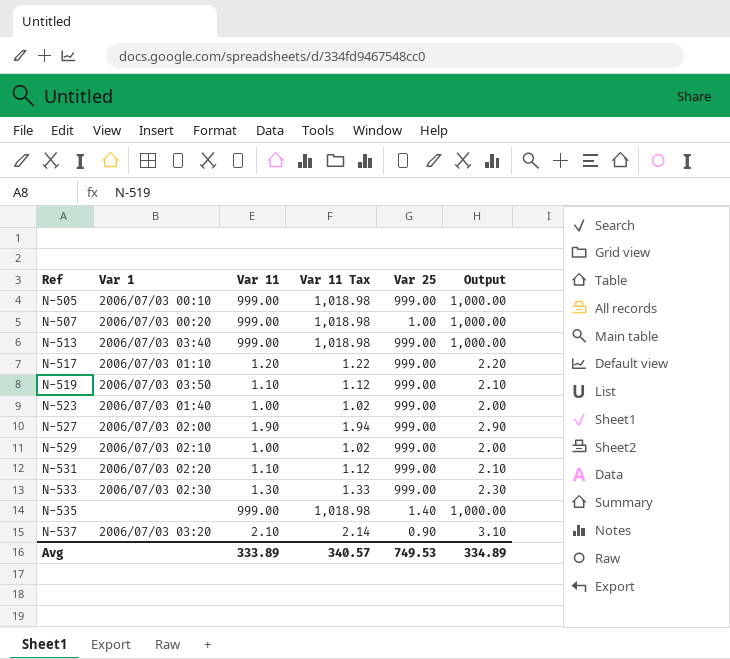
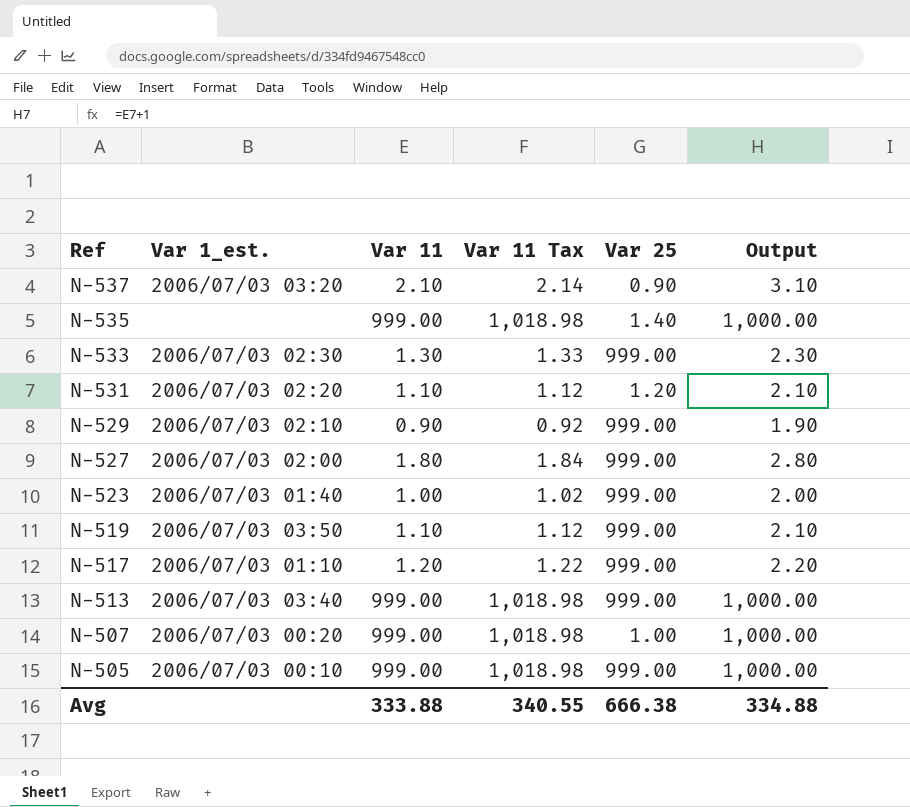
row order: Ref ascending -> Ref descending
column name: Var 1 -> Var 1_est.
N-531 | Var 25: 999.00 -> 1.20
N-529 | Var 11: 1.00 -> 0.90
N-529 | Var 11 Tax: 1.02 -> 0.92
N-529 | Output: 2.00 -> 1.90
N-527 | Var 11: 1.90 -> 1.80
N-527 | Var 11 Tax: 1.94 -> 1.84
N-527 | Output: 2.90 -> 2.80
Avg | Var 11: 333.89 -> 333.88
Avg | Var 11 Tax: 340.57 -> 340.55
Avg | Var 25: 749.53 -> 666.38
Avg | Output: 334.89 -> 334.88

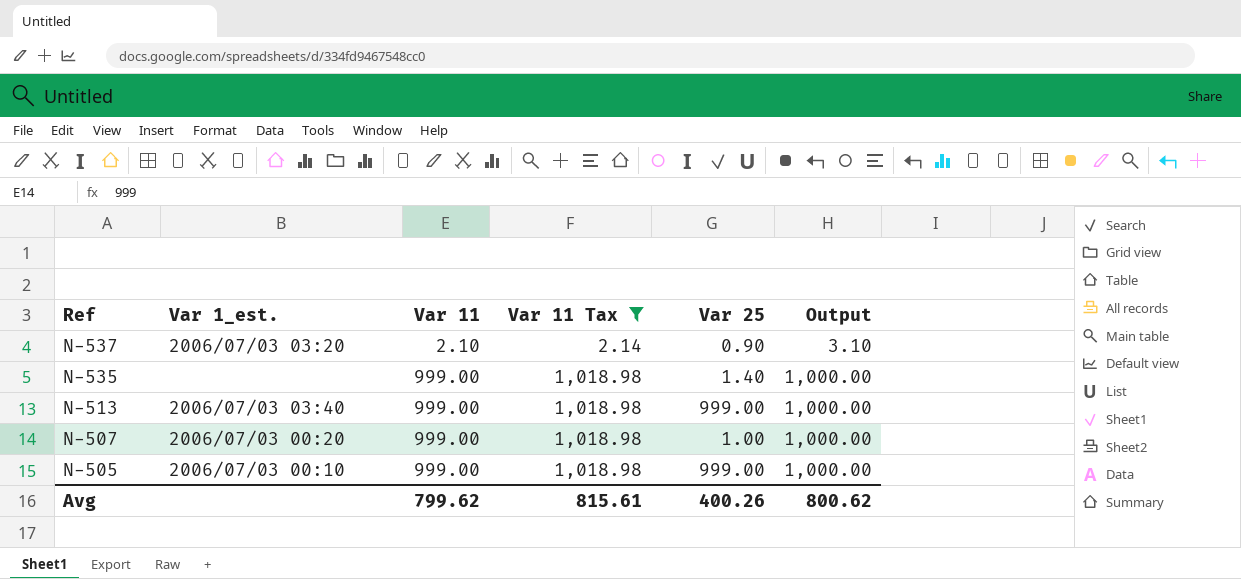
filter: none -> Var 11 Tax >= 2.14
Avg | Var 11: 333.88 -> 799.62
Avg | Var 11 Tax: 340.55 -> 815.61
Avg | Var 25: 666.38 -> 400.26
Avg | Output: 334.88 -> 800.62

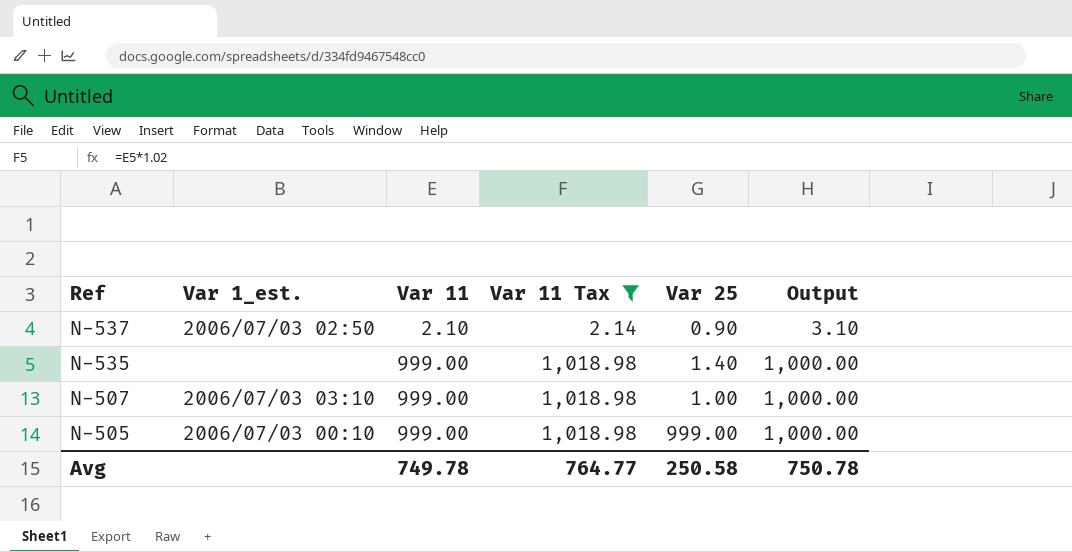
row N-513: 2006/07/03 03:40 | 999.00 | 1,018.98 | 999.00 | 1,000.00 -> none
N-537 | Var 1_est.: 2006/07/03 03:20 -> 2006/07/03 02:50
N-507 | Var 1_est.: 2006/07/03 00:20 -> 2006/07/03 03:10
Avg | Var 11: 799.62 -> 749.78
Avg | Var 11 Tax: 815.61 -> 764.77
Avg | Var 25: 400.26 -> 250.58
Avg | Output: 800.62 -> 750.78

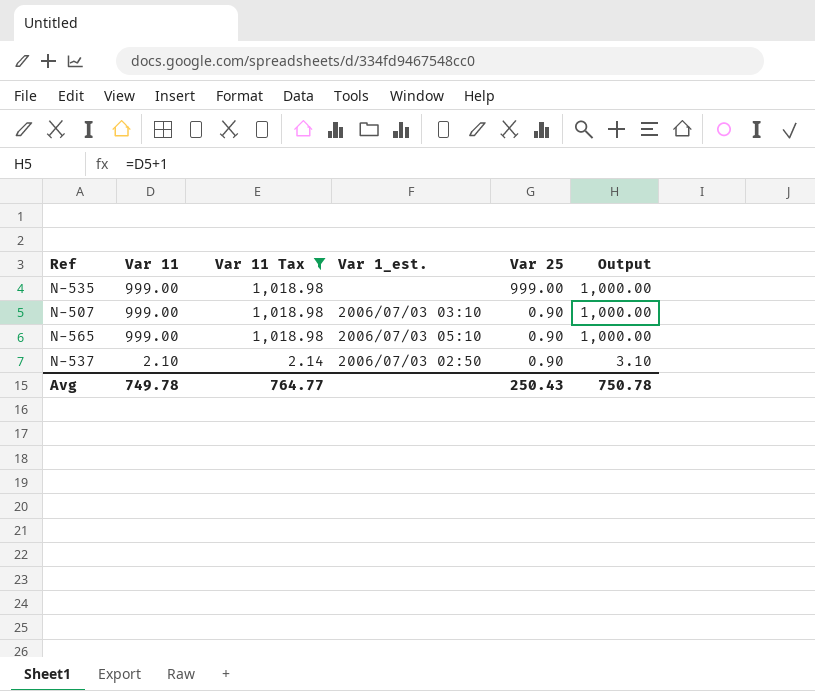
row order: Ref descending -> Var 11 descending
column Var 1_est. | position: 2 -> 4
row N-505: 2006/07/03 00:10 | 999.00 | 1,018.98 | 999.00 | 1,000.00 -> none
N-535 | Var 25: 1.40 -> 999.00
N-507 | Var 25: 1.00 -> 0.90
row N-565: none -> 999.00 | 1,018.98 | 2006/07/03 05:10 | 0.90 | 1,000.00
Avg | Var 25: 250.58 -> 250.43

